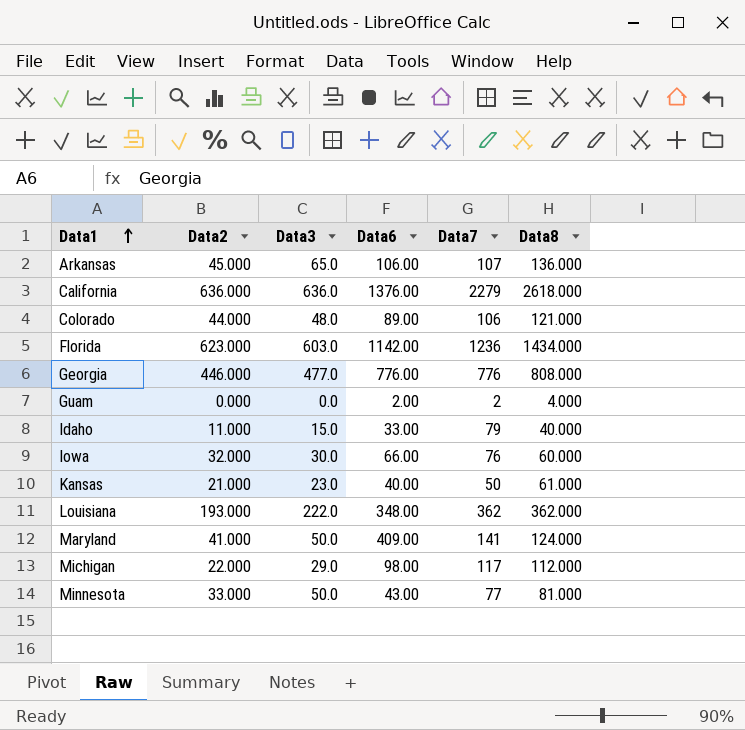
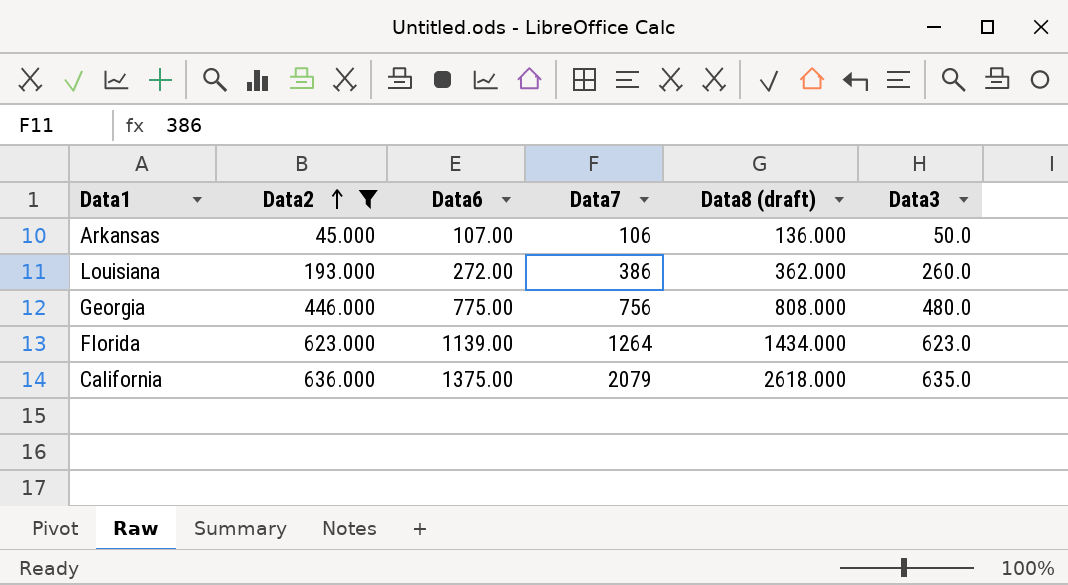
filter: none -> Data2 >= 45.000
row order: Data1 ascending -> Data2 ascending
column name: Data8 -> Data8 (draft)
column Data3 | position: 3 -> 6
Arkansas | Data6: 106.00 -> 107.00
Arkansas | Data7: 107 -> 106
Arkansas | Data3: 65.0 -> 50.0
Louisiana | Data6: 348.00 -> 272.00
Louisiana | Data7: 362 -> 386
Louisiana | Data3: 222.0 -> 260.0
Georgia | Data6: 776.00 -> 775.00
Georgia | Data7: 776 -> 756
Georgia | Data3: 477.0 -> 480.0
Florida | Data6: 1142.00 -> 1139.00
Florida | Data7: 1236 -> 1264
Florida | Data3: 603.0 -> 623.0
California | Data6: 1376.00 -> 1375.00
California | Data7: 2279 -> 2079
California | Data3: 636.0 -> 635.0

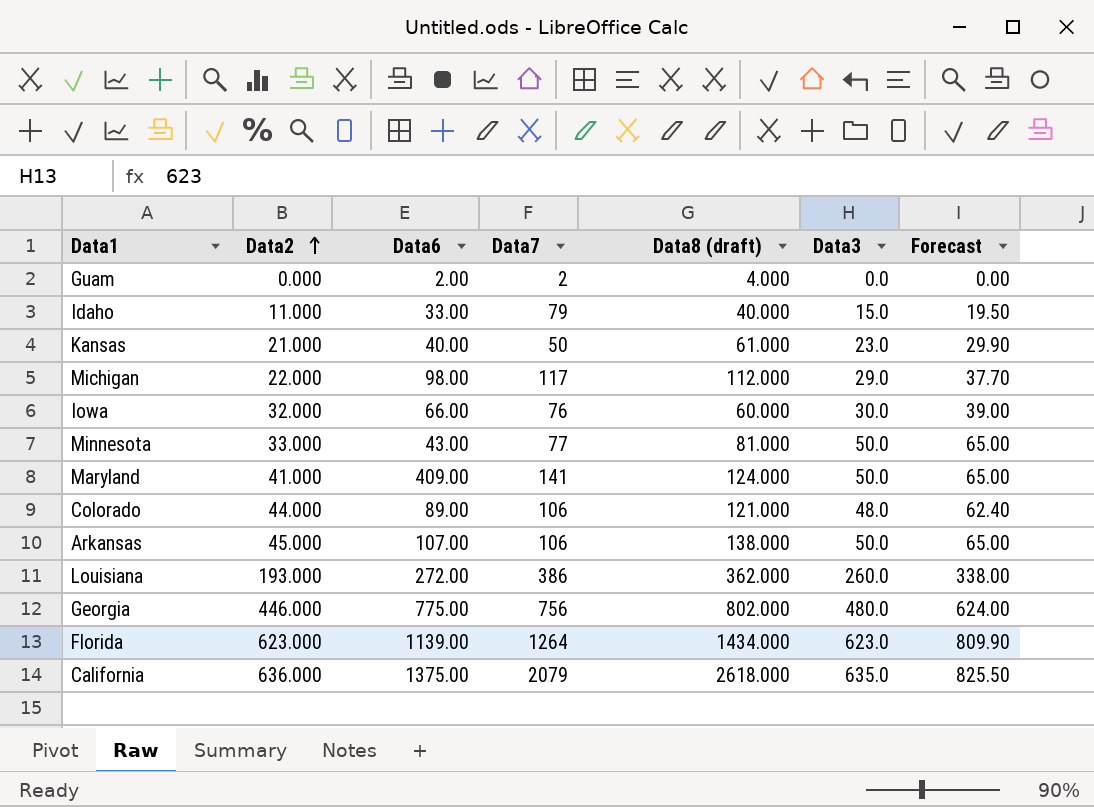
filter: Data2 >= 45.000 -> none
column Forecast | formula: none -> [Data3] * 1.3
Arkansas | Data8 (draft): 136.000 -> 138.000
Georgia | Data8 (draft): 808.000 -> 802.000

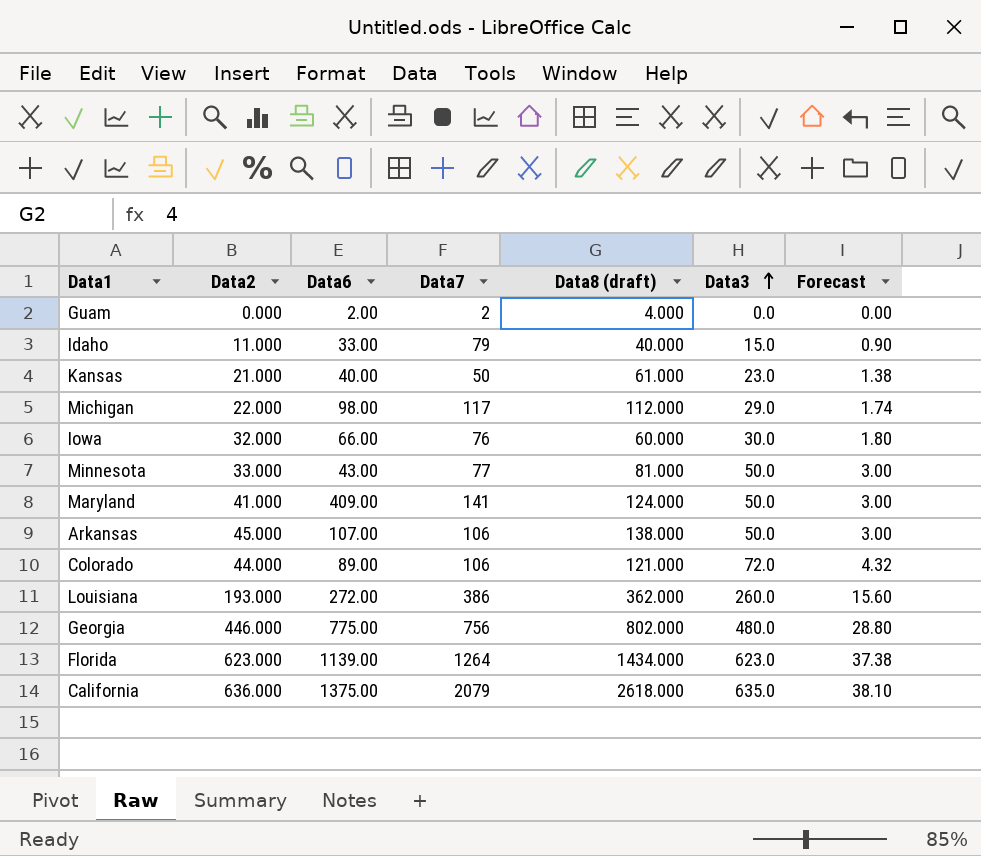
row order: Data2 ascending -> Data3 ascending
column Forecast | formula: [Data3] * 1.3 -> [Data3] * 0.06
Colorado | Data3: 48.0 -> 72.0

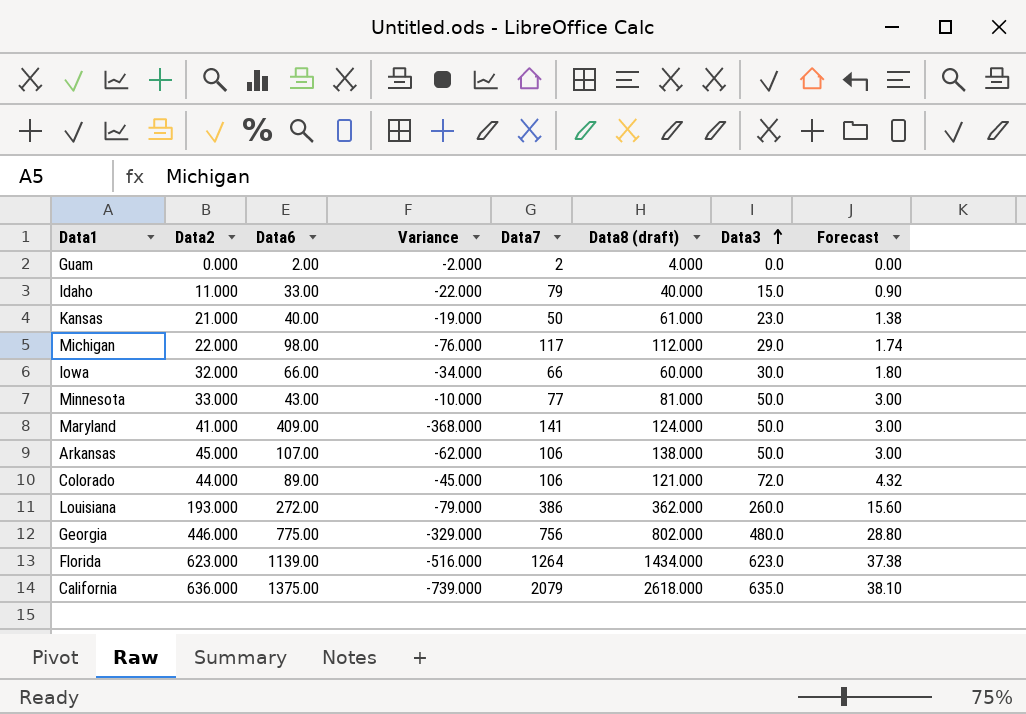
column Variance | formula: none -> [Data2] - [Data6]
Iowa | Data7: 76 -> 66

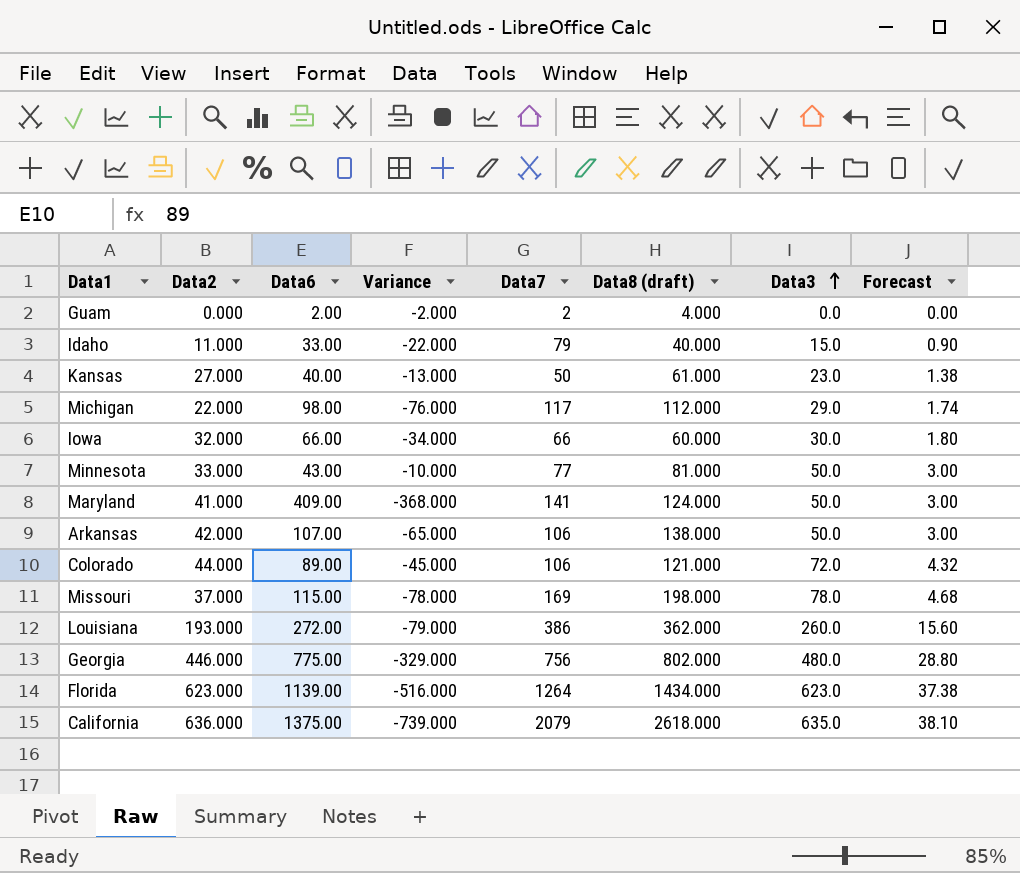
Kansas | Data2: 21.000 -> 27.000
Kansas | Variance: -19.000 -> -13.000
Arkansas | Data2: 45.000 -> 42.000
Arkansas | Variance: -62.000 -> -65.000
row Missouri: none -> 37.000 | 115.00 | -78.000 | 169 | 198.000 | 78.0 | 4.68

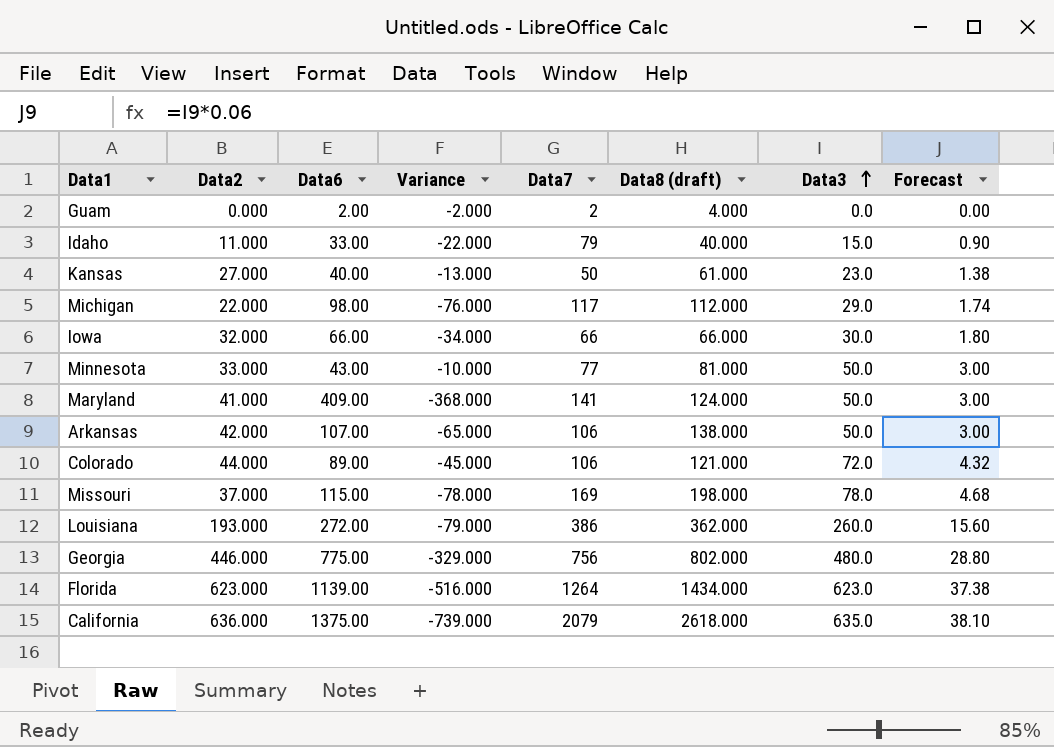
Iowa | Data8 (draft): 60.000 -> 66.000

